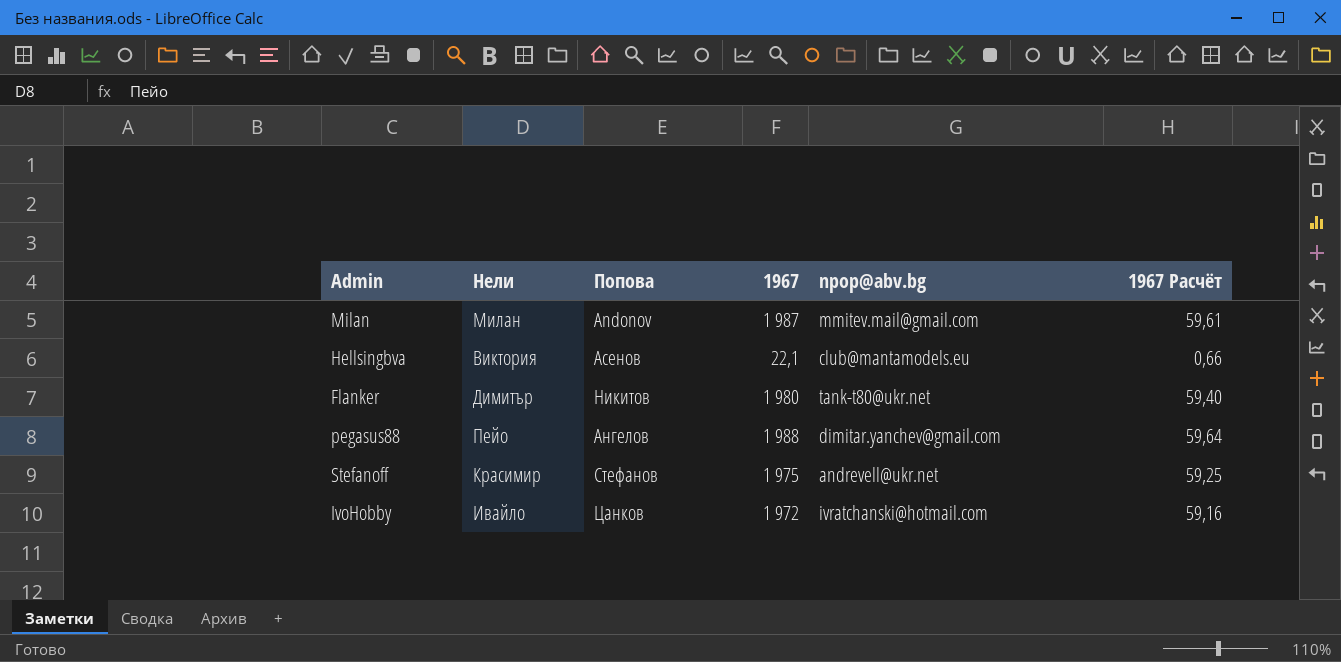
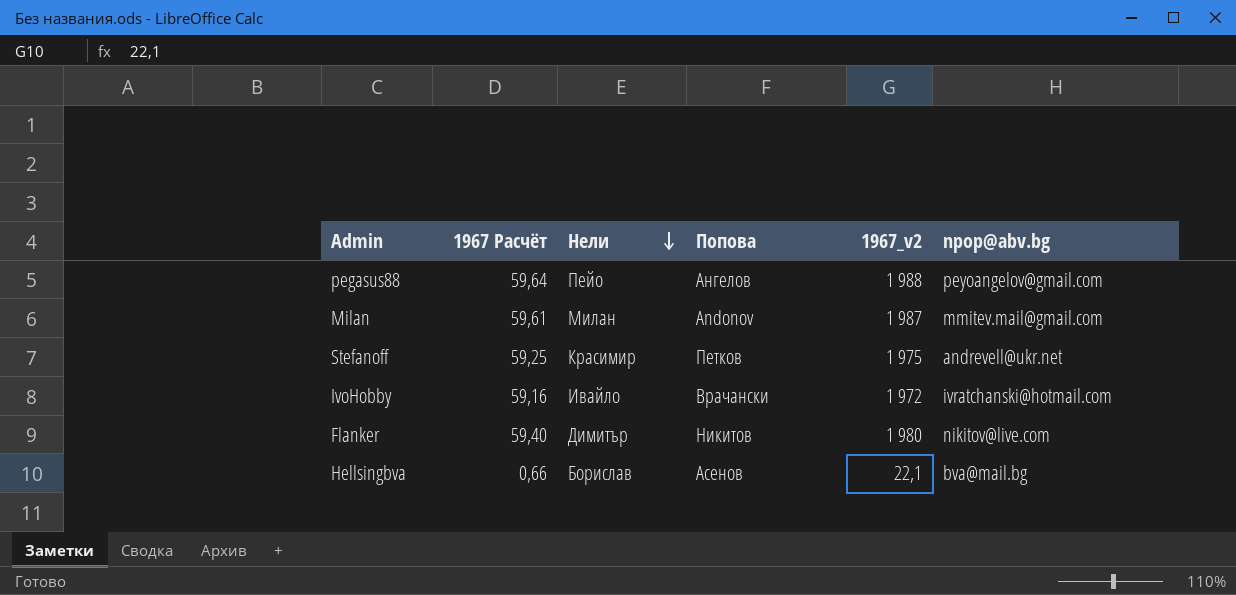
row order: none -> Нели descending
column 1967 Расчёт | position: 6 -> 2
column name: 1967 -> 1967_v2
pegasus88 | npop@abv.bg: dimitar.yanchev@gmail.com -> peyoangelov@gmail.com
Stefanoff | Попова: Стефанов -> Петков
IvoHobby | Попова: Цанков -> Врачански
Flanker | npop@abv.bg: tank-t80@ukr.net -> nikitov@live.com
Hellsingbva | Нели: Виктория -> Борислав
Hellsingbva | npop@abv.bg: club@mantamodels.eu -> bva@mail.bg

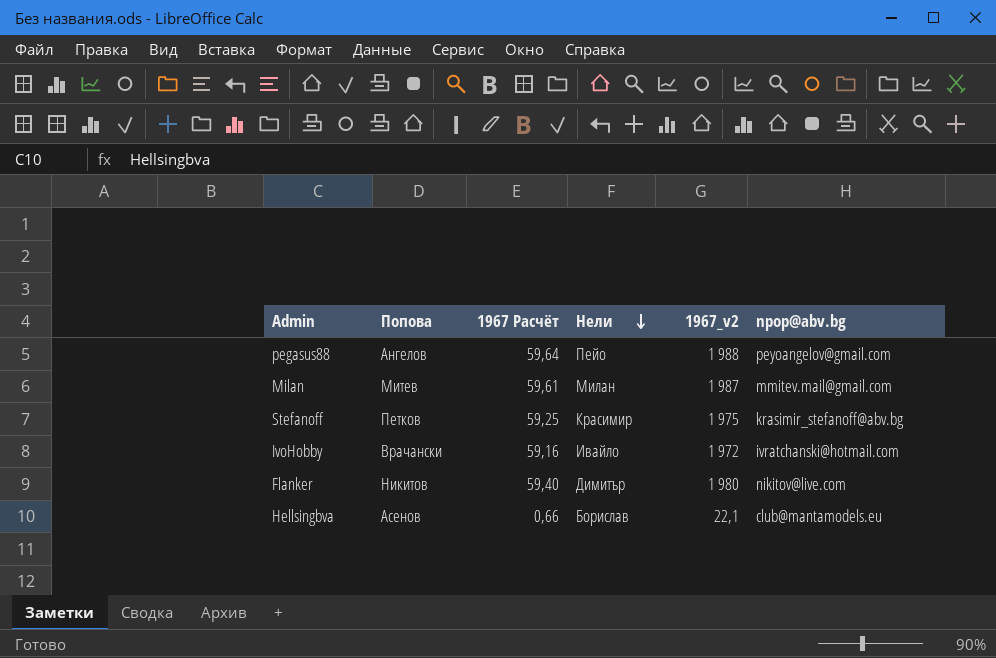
column Попова | position: 4 -> 2
Milan | Попова: Andonov -> Митев
Stefanoff | npop@abv.bg: andrevell@ukr.net -> krasimir_stefanoff@abv.bg
Hellsingbva | npop@abv.bg: bva@mail.bg -> club@mantamodels.eu

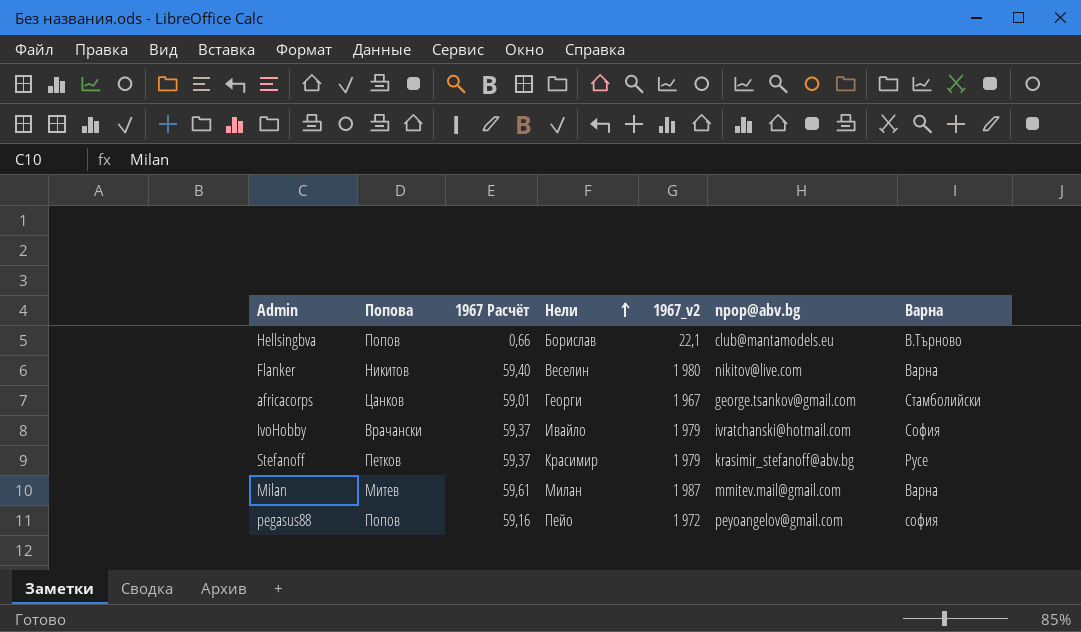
row order: Нели descending -> Нели ascending
column Варна | position: none -> 7
Hellsingbva | Попова: Асенов -> Попов
Flanker | Нели: Димитър -> Веселин
row africacorps: none -> Цанков | 59,01 | Георги | 1 967 | george.tsankov@gmail.com | Стамболийски
IvoHobby | 1967 Расчёт: 59,16 -> 59,37
IvoHobby | 1967_v2: 1 972 -> 1 979
Stefanoff | 1967 Расчёт: 59,25 -> 59,37
Stefanoff | 1967_v2: 1 975 -> 1 979
pegasus88 | Попова: Ангелов -> Попов
pegasus88 | 1967 Расчёт: 59,64 -> 59,16
pegasus88 | 1967_v2: 1 988 -> 1 972

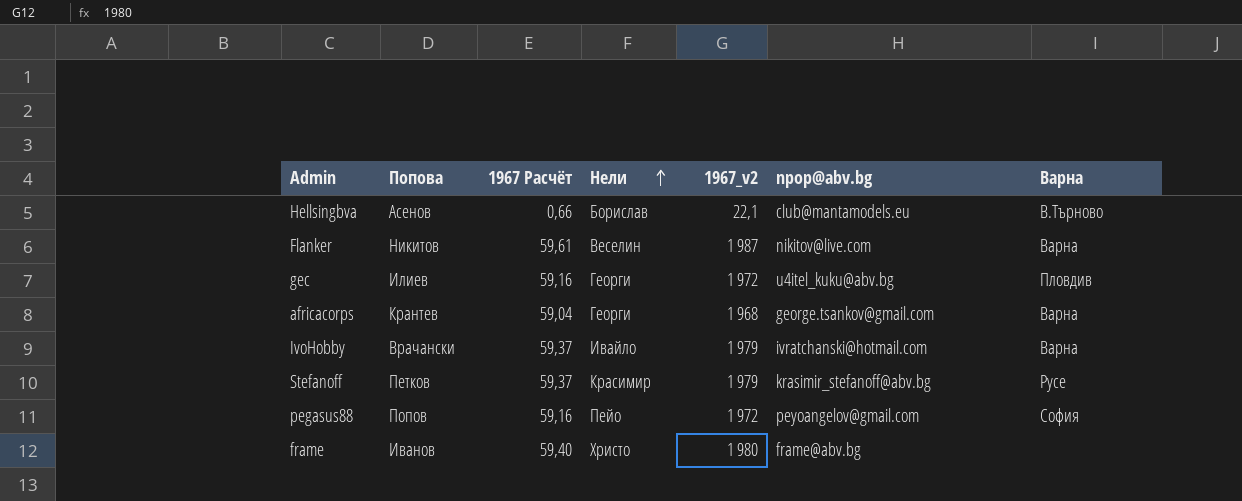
row Milan: Митев | 59,61 | Милан | 1 987 | mmitev.mail@gmail.com | Варна -> none
Hellsingbva | Попова: Попов -> Асенов
Flanker | 1967 Расчёт: 59,40 -> 59,61
Flanker | 1967_v2: 1 980 -> 1 987
row gec: none -> Илиев | 59,16 | Георги | 1 972 | u4itel_kuku@abv.bg | Пловдив
africacorps | Попова: Цанков -> Крантев
africacorps | 1967 Расчёт: 59,01 -> 59,04
africacorps | 1967_v2: 1 967 -> 1 968
africacorps | Варна: Стамболийски -> Варна
IvoHobby | Варна: София -> Варна
pegasus88 | Варна: софия -> София
row frame: none -> Иванов | 59,40 | Христо | 1 980 | frame@abv.bg | none

